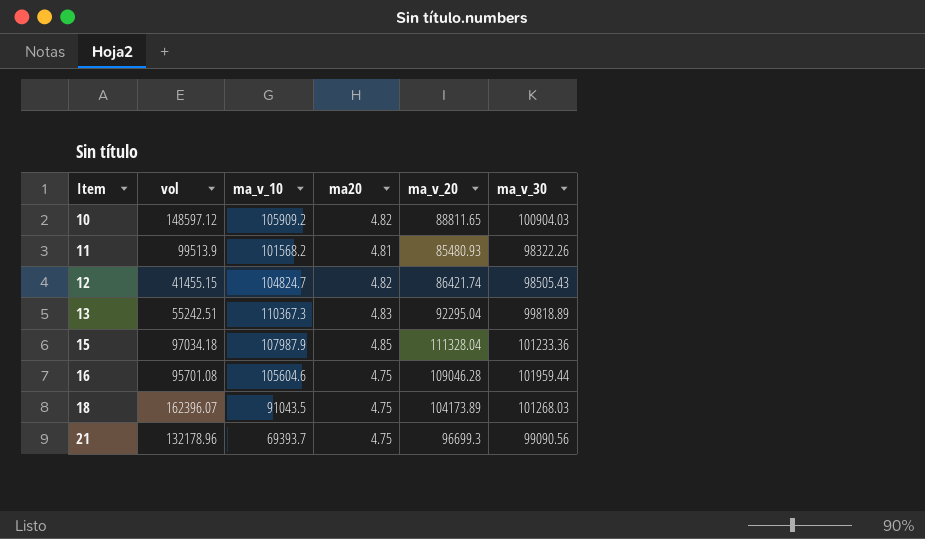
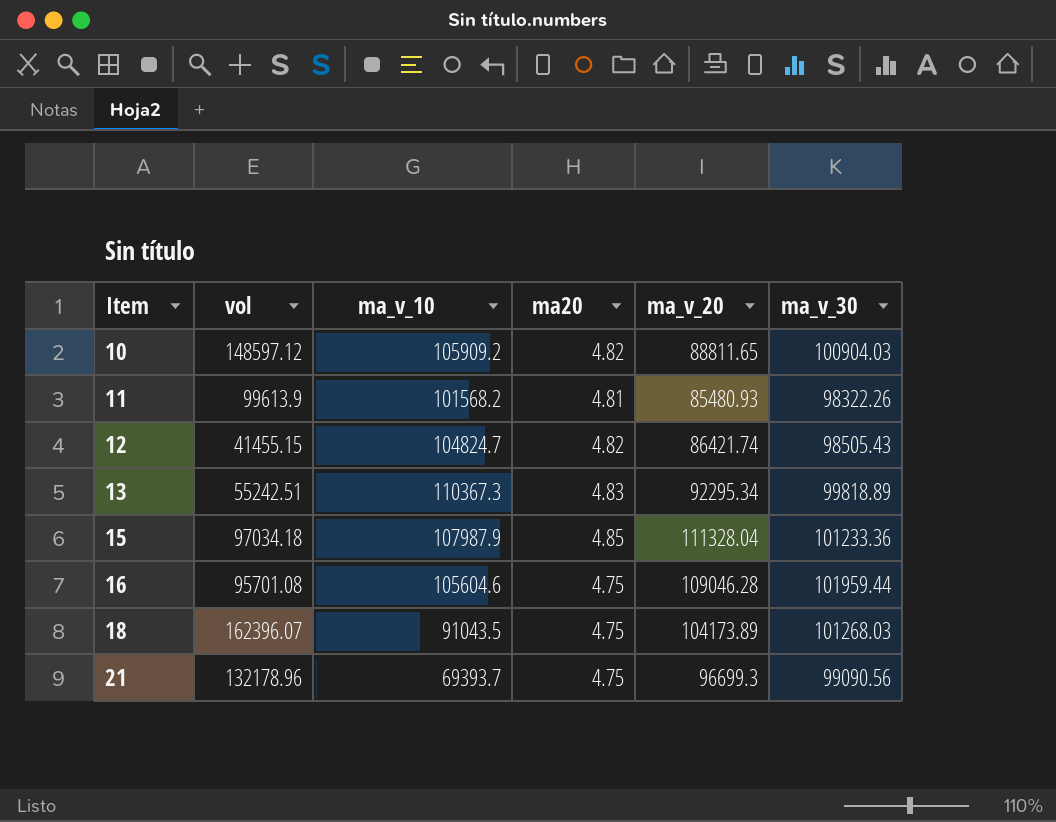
11 | vol: 99513.9 -> 99613.9
13 | ma_v_20: 92295.04 -> 92295.34

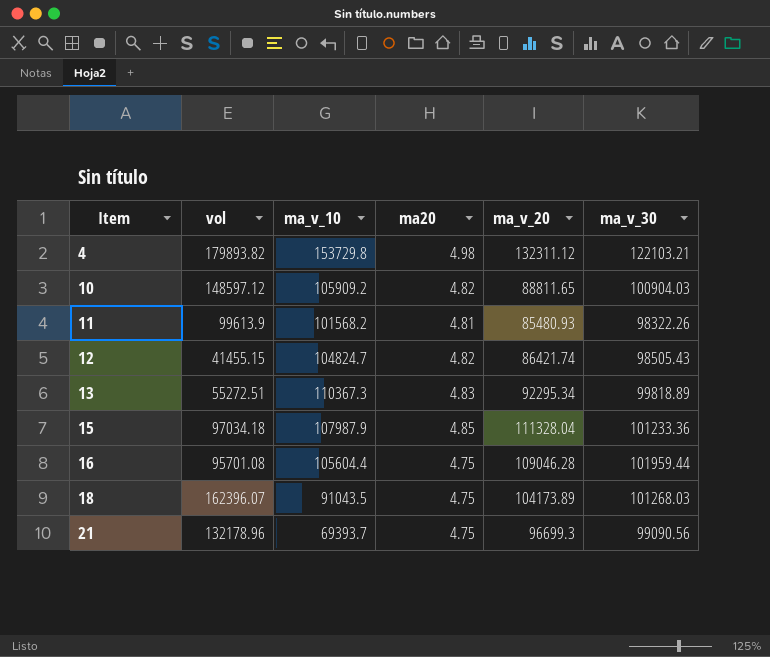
row 4: none -> 179893.82 | 153729.8 | 4.98 | 132311.12 | 122103.21
13 | vol: 55242.51 -> 55272.51
16 | ma_v_10: 105604.6 -> 105604.4

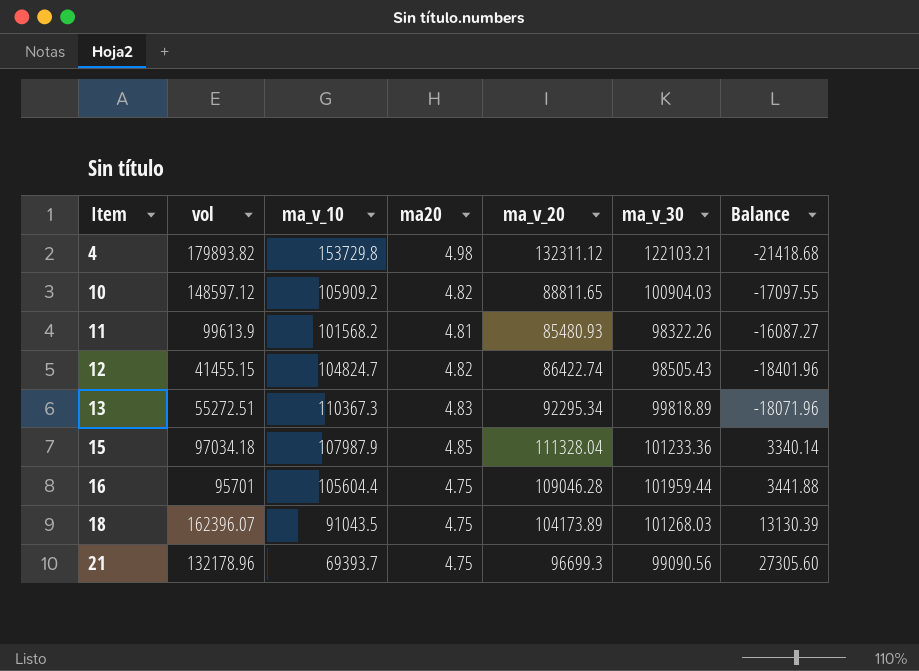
column Balance | formula: none -> [ma_v_20] - [ma_v_10]
12 | ma_v_20: 86421.74 -> 86422.74
16 | vol: 95701.08 -> 95701

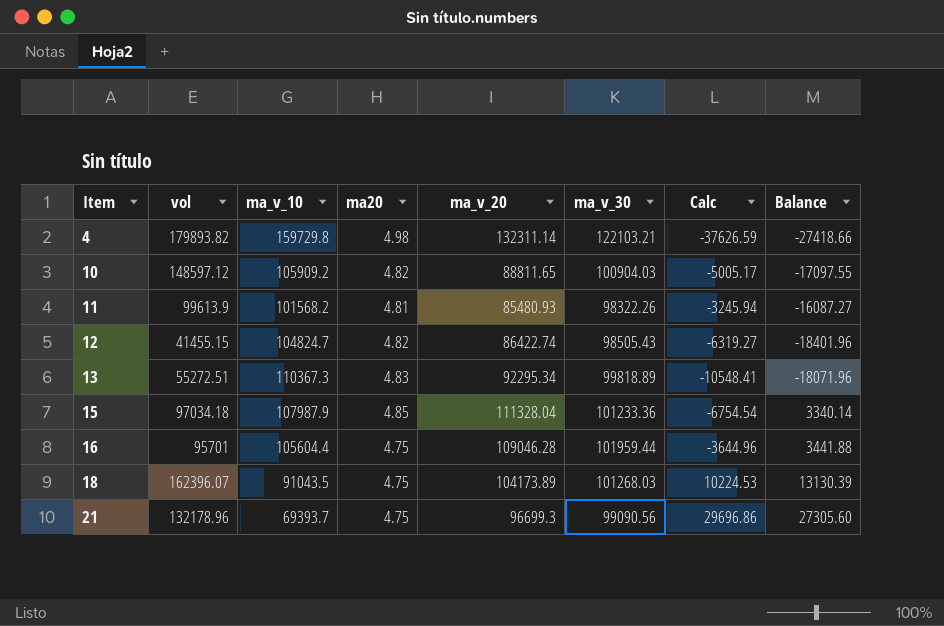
column Calc | formula: none -> [ma_v_30] - [ma_v_10]
4 | ma_v_10: 153729.8 -> 159729.8
4 | ma_v_20: 132311.12 -> 132311.14
4 | Balance: -21418.68 -> -27418.66

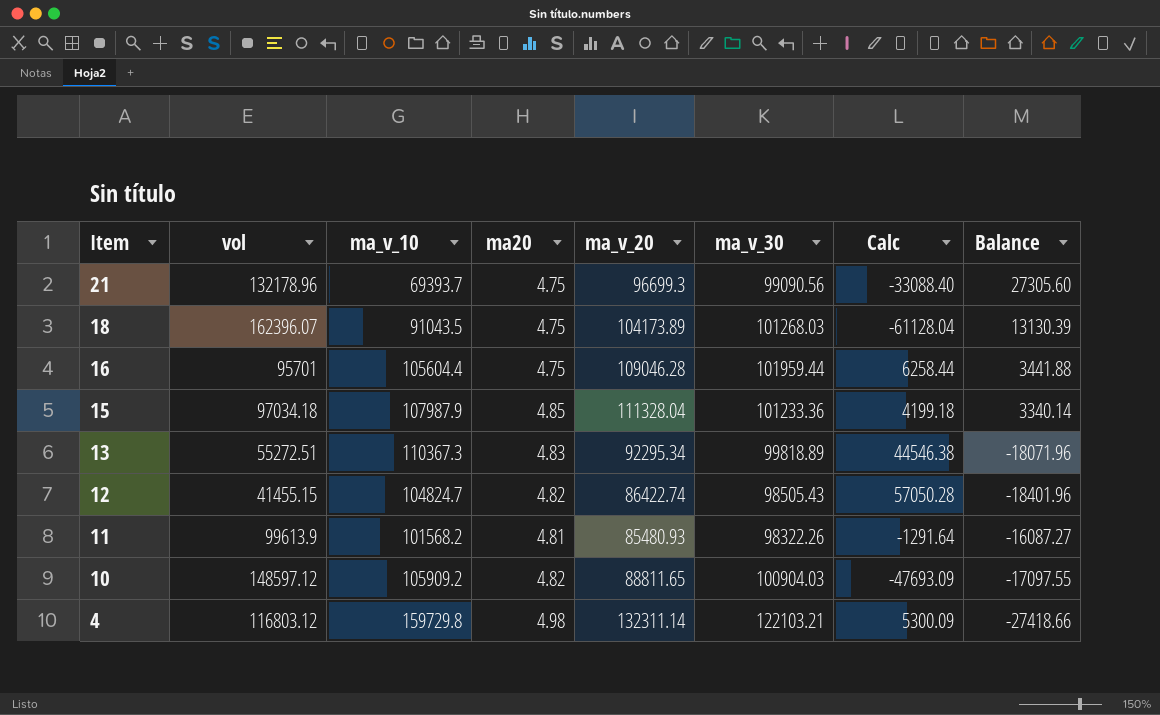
row order: Item ascending -> Item descending
column Calc | formula: [ma_v_30] - [ma_v_10] -> [ma_v_30] - [vol]
4 | vol: 179893.82 -> 116803.12

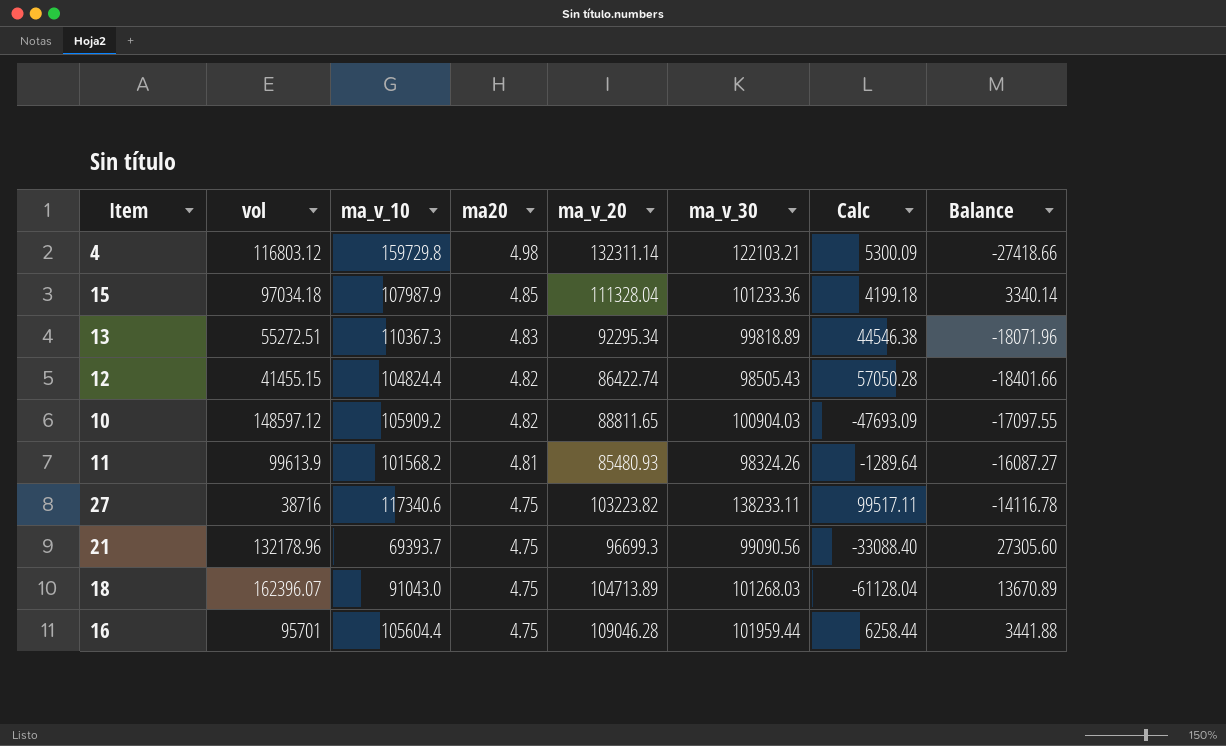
row order: Item descending -> ma20 descending
12 | ma_v_10: 104824.7 -> 104824.4
12 | Balance: -18401.96 -> -18401.66
11 | ma_v_30: 98322.26 -> 98324.26
11 | Calc: -1291.64 -> -1289.64
row 27: none -> 38716 | 117340.6 | 4.75 | 103223.82 | 138233.11 | 99517.11 | -14116.78
18 | ma_v_10: 91043.5 -> 91043.0
18 | ma_v_20: 104173.89 -> 104713.89
18 | Balance: 13130.39 -> 13670.89

